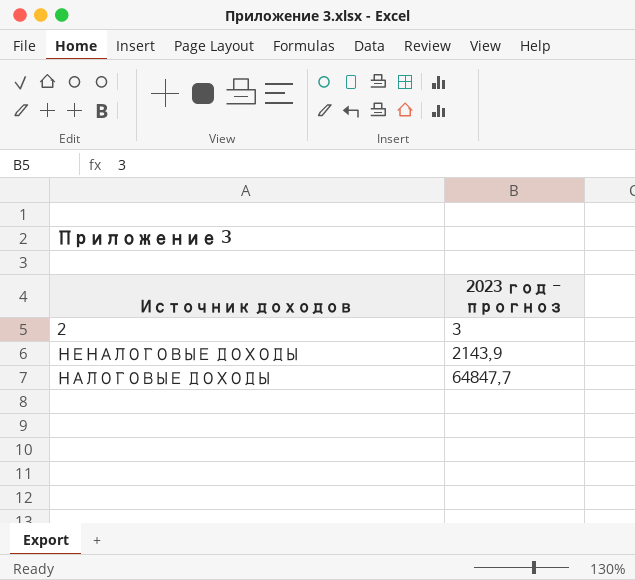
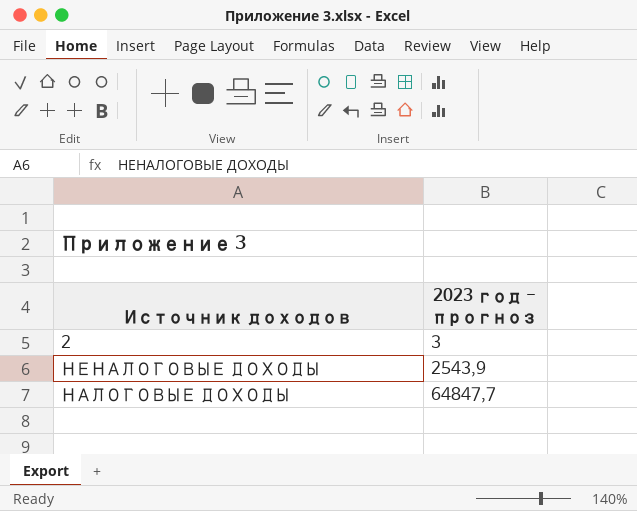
НЕНАЛОГОВЫЕ ДОХОДЫ | 2023 год - прогноз: 2143,9 -> 2543,9

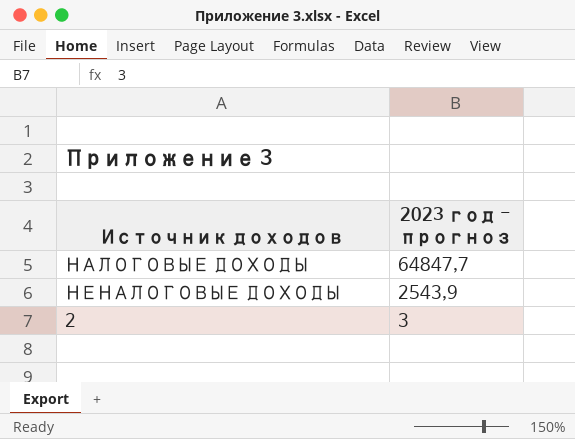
row order: 2023 год - прогноз ascending -> 2023 год - прогноз descending

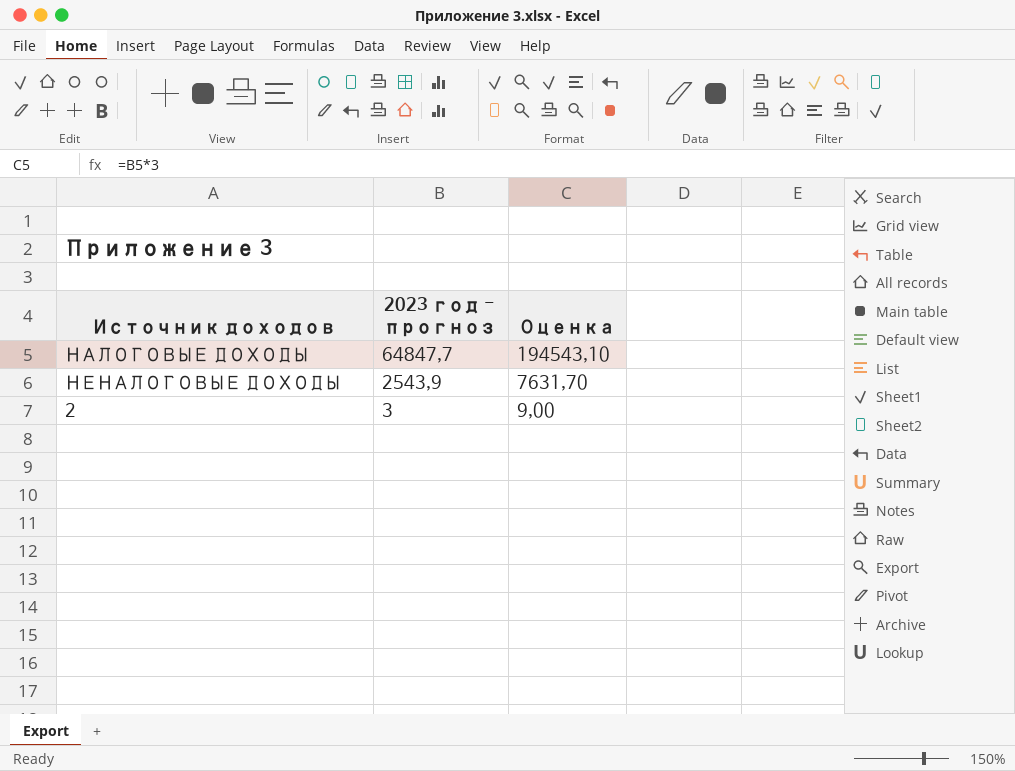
column Оценка | formula: none -> [2023 год - прогноз] * 3

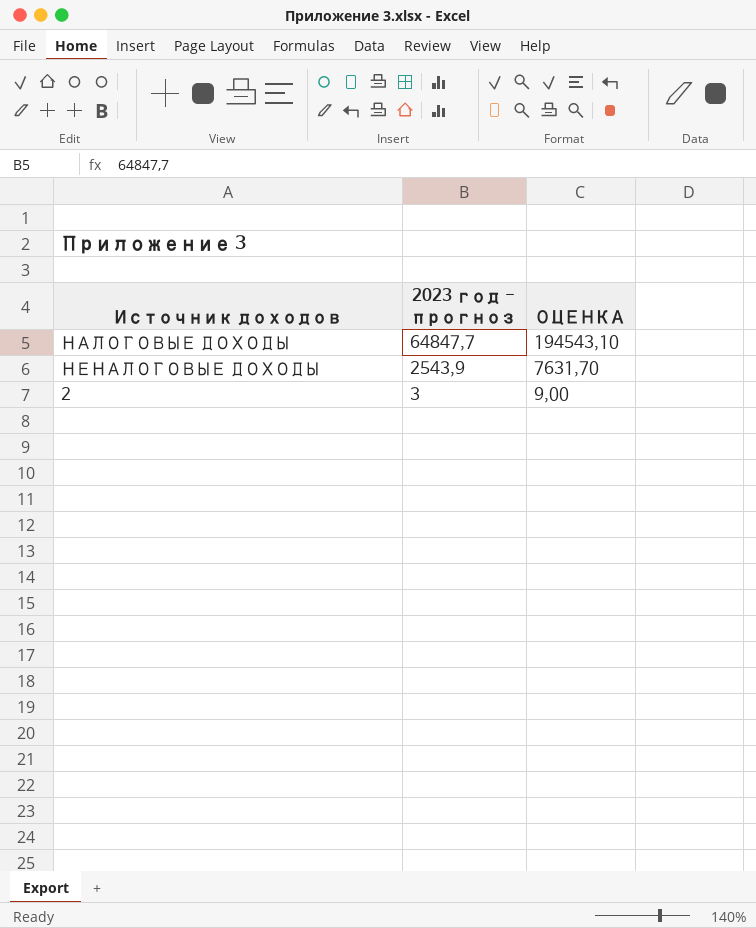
column name: Оценка -> ОЦЕНКА

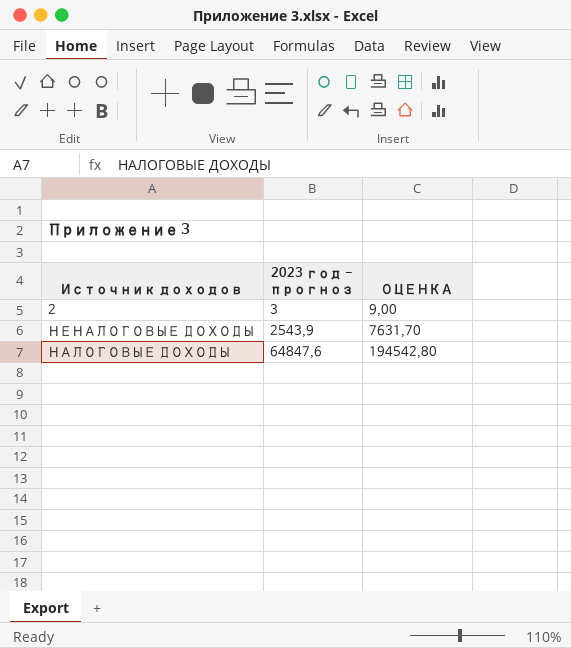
row order: 2023 год - прогноз descending -> 2023 год - прогноз ascending
НАЛОГОВЫЕ ДОХОДЫ | 2023 год - прогноз: 64847,7 -> 64847,6
НАЛОГОВЫЕ ДОХОДЫ | ОЦЕНКА: 194543,10 -> 194542,80

